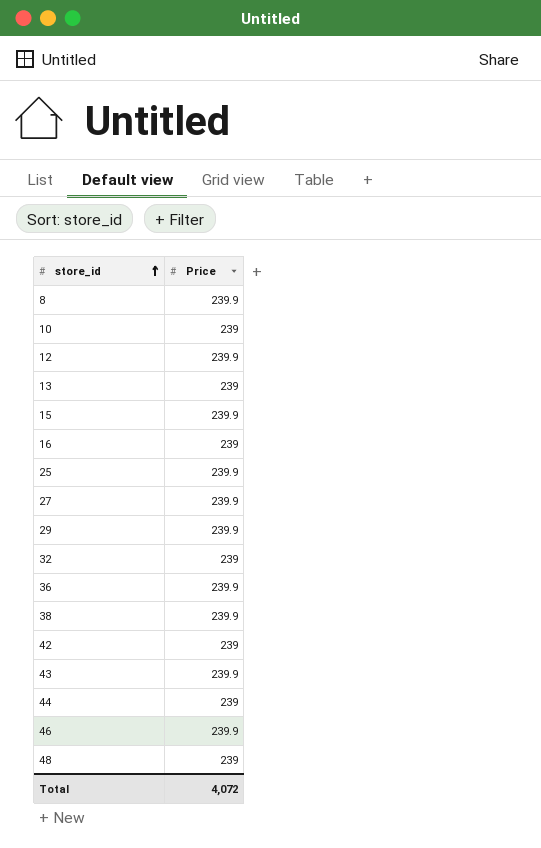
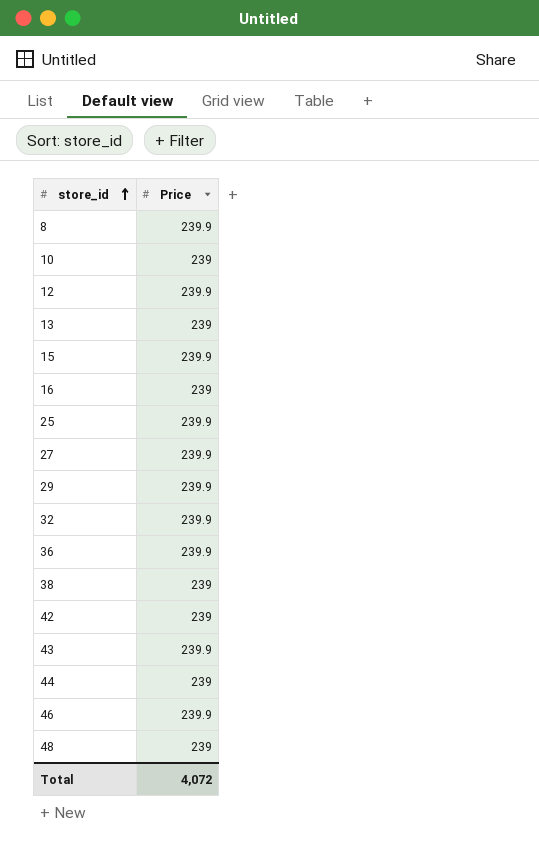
32 | Price: 239 -> 239.9
38 | Price: 239.9 -> 239

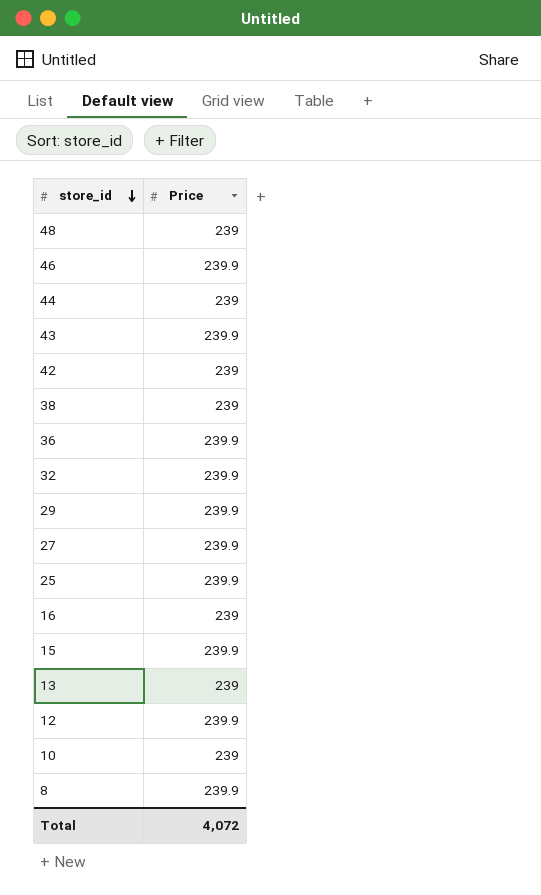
row order: store_id ascending -> store_id descending

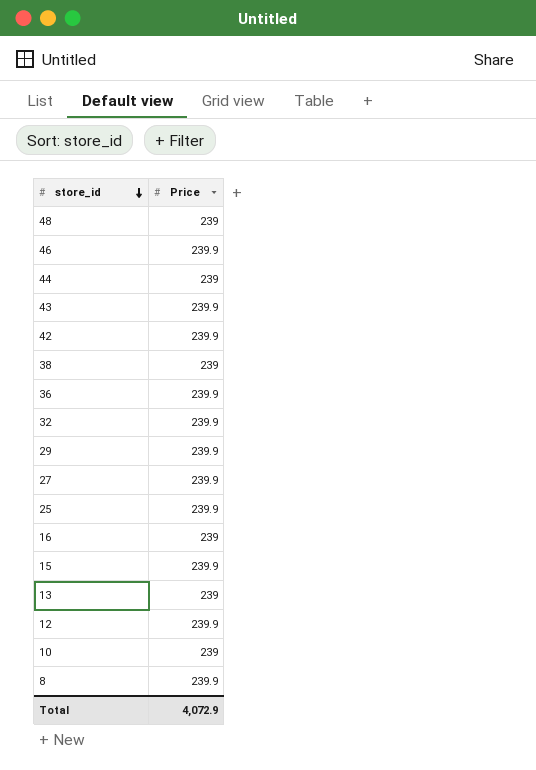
42 | Price: 239 -> 239.9
Total | Price: 4,072 -> 4,072.9

